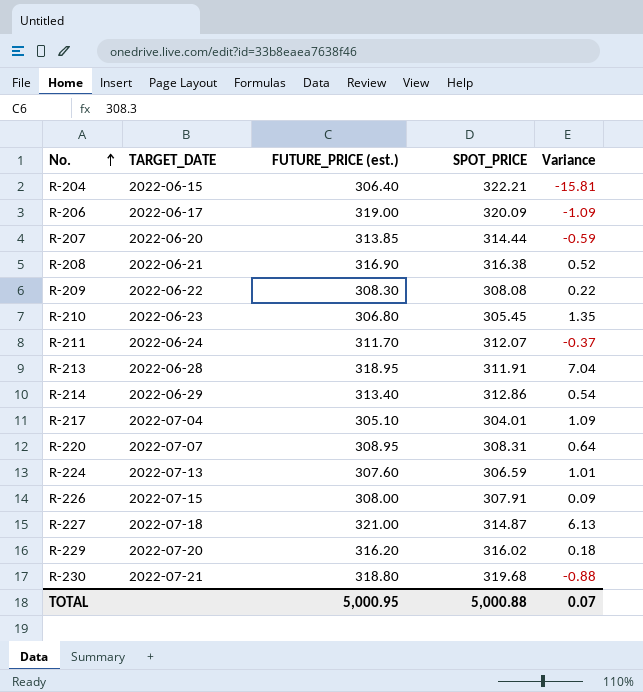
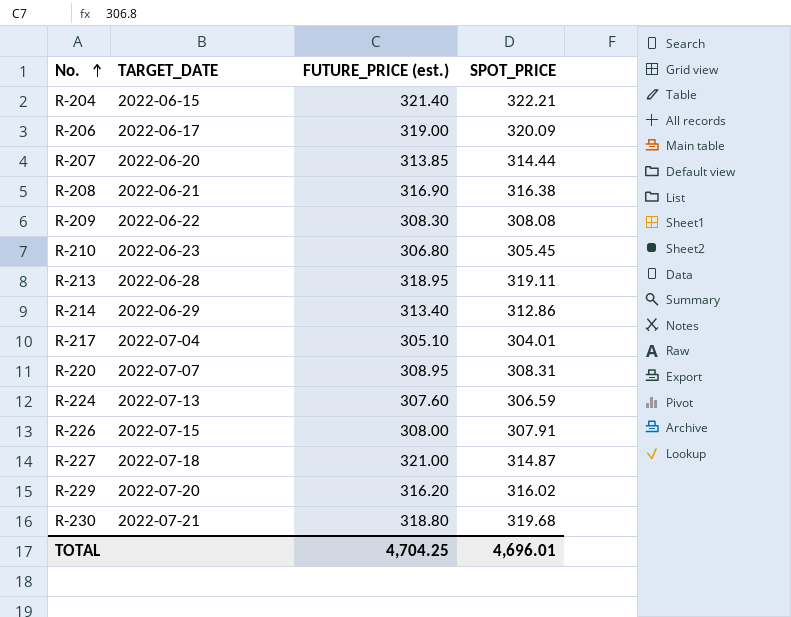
column Variance | formula: [FUTURE_PRICE (est.)] - [SPOT_PRICE] -> none
row R-211: 2022-06-24 | 311.70 | 312.07 | -0.37 -> none
R-204 | FUTURE_PRICE (est.): 306.40 -> 321.40
R-213 | SPOT_PRICE: 311.91 -> 319.11
TOTAL | FUTURE_PRICE (est.): 5,000.95 -> 4,704.25
TOTAL | SPOT_PRICE: 5,000.88 -> 4,696.01

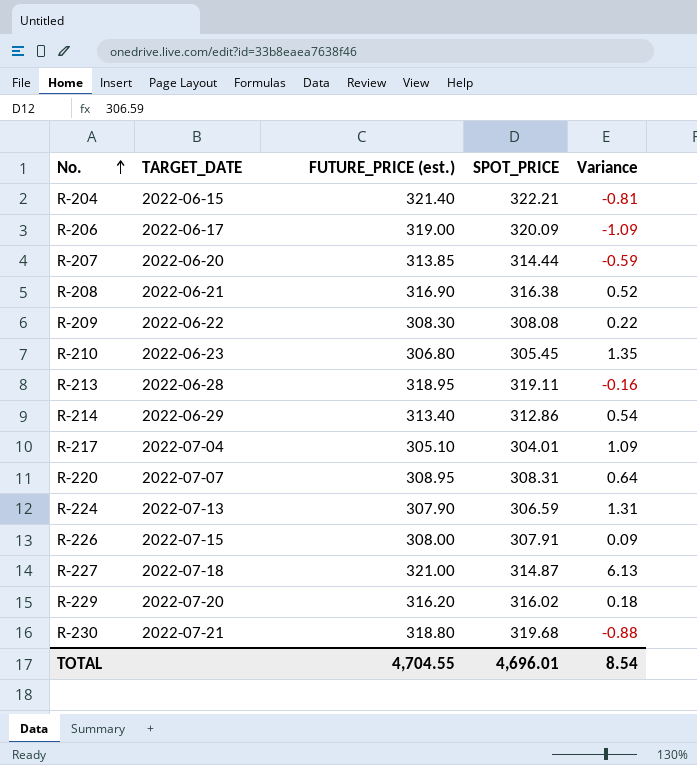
column Variance | formula: none -> [FUTURE_PRICE (est.)] - [SPOT_PRICE]
R-224 | FUTURE_PRICE (est.): 307.60 -> 307.90
TOTAL | FUTURE_PRICE (est.): 4,704.25 -> 4,704.55

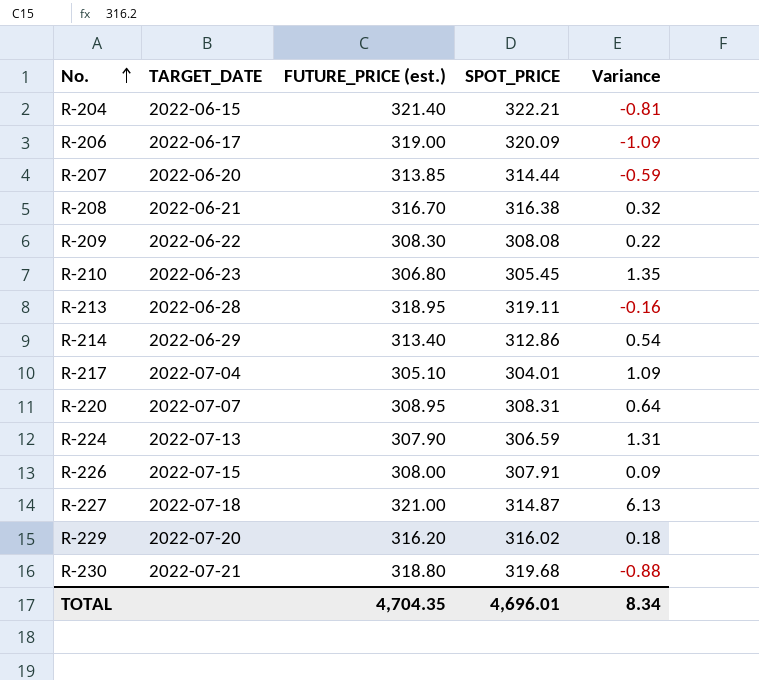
R-208 | FUTURE_PRICE (est.): 316.90 -> 316.70
R-208 | Variance: 0.52 -> 0.32
TOTAL | FUTURE_PRICE (est.): 4,704.55 -> 4,704.35
TOTAL | Variance: 8.54 -> 8.34

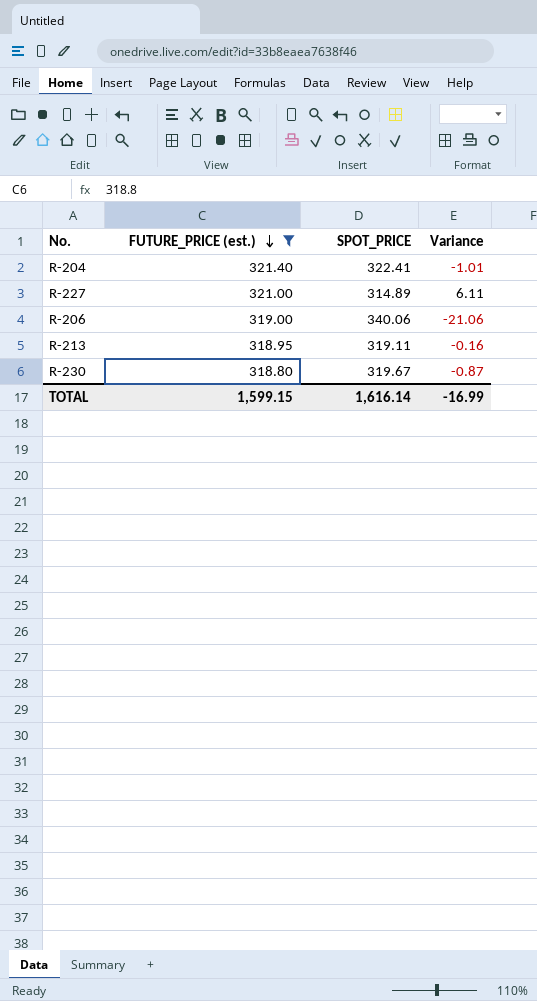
filter: none -> FUTURE_PRICE (est.) >= 318.80
row order: No. ascending -> FUTURE_PRICE (est.) descending
column TARGET_DATE | position: 2 -> none
R-204 | SPOT_PRICE: 322.21 -> 322.41
R-204 | Variance: -0.81 -> -1.01
R-227 | SPOT_PRICE: 314.87 -> 314.89
R-227 | Variance: 6.13 -> 6.11
R-206 | SPOT_PRICE: 320.09 -> 340.06
R-206 | Variance: -1.09 -> -21.06
R-230 | SPOT_PRICE: 319.68 -> 319.67
R-230 | Variance: -0.88 -> -0.87
TOTAL | FUTURE_PRICE (est.): 4,704.35 -> 1,599.15
TOTAL | SPOT_PRICE: 4,696.01 -> 1,616.14
TOTAL | Variance: 8.34 -> -16.99

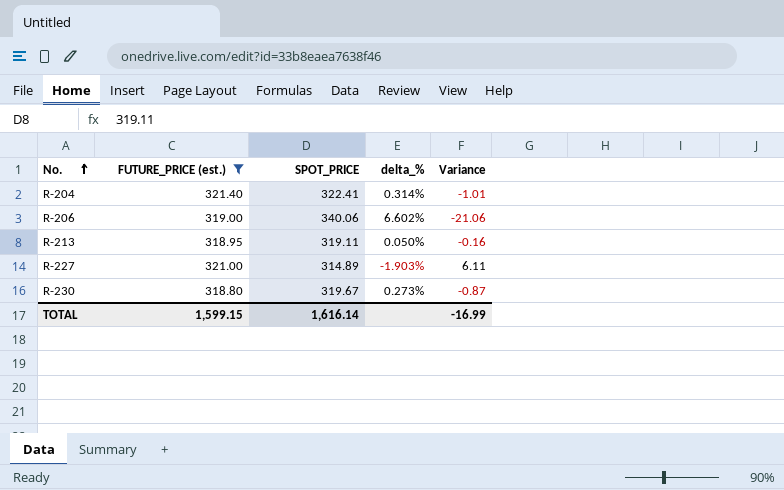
row order: FUTURE_PRICE (est.) descending -> No. ascending
column delta_% | formula: none -> ([SPOT_PRICE] - [FUTURE_PRICE (est.)]) / [FUTURE_PRICE (est.)]

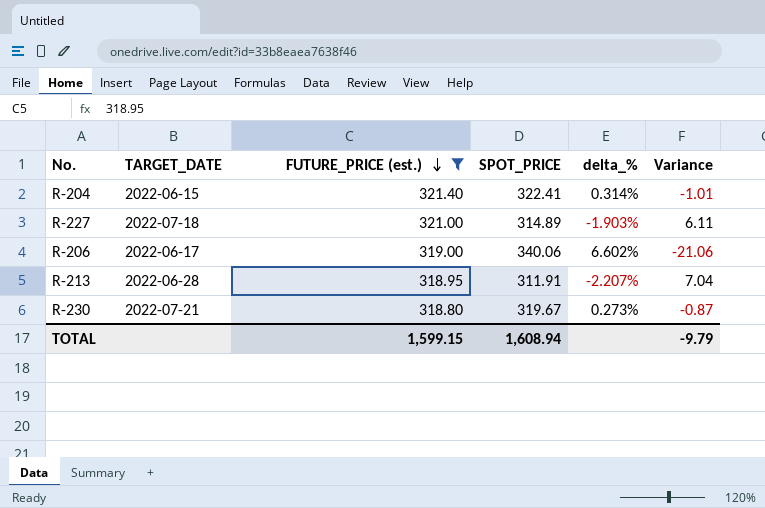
row order: No. ascending -> FUTURE_PRICE (est.) descending
column TARGET_DATE | position: none -> 2
R-213 | SPOT_PRICE: 319.11 -> 311.91
R-213 | delta_%: 0.050% -> -2.207%
R-213 | Variance: -0.16 -> 7.04
TOTAL | SPOT_PRICE: 1,616.14 -> 1,608.94
TOTAL | Variance: -16.99 -> -9.79

